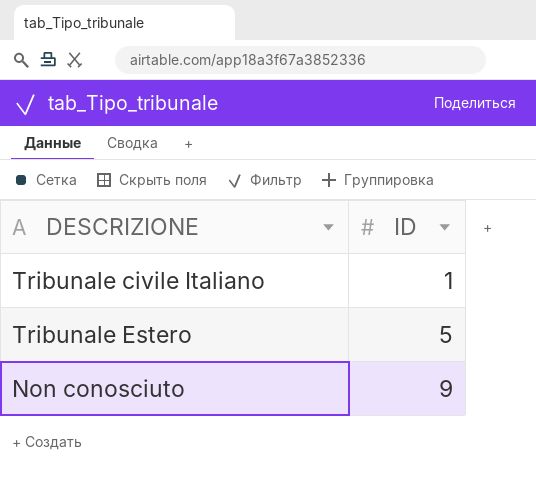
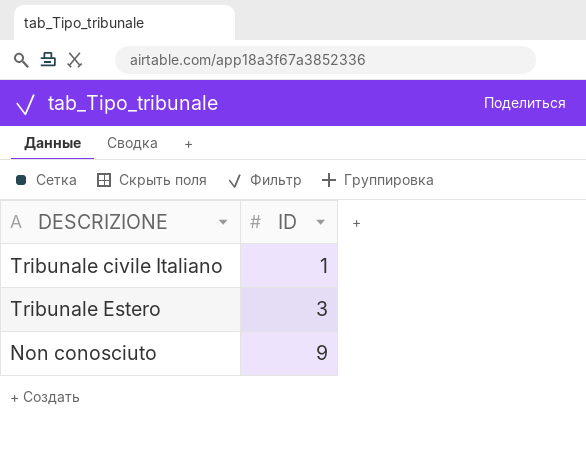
Tribunale Estero | ID: 5 -> 3

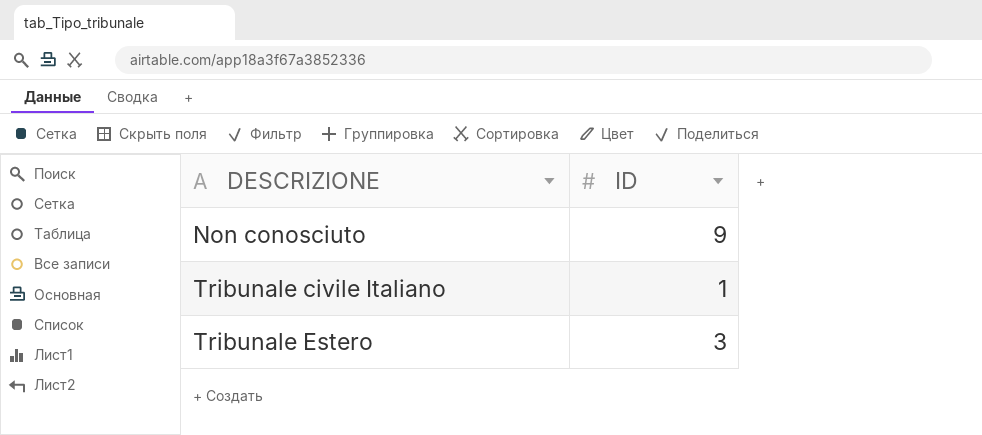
row order: ID ascending -> DESCRIZIONE ascending

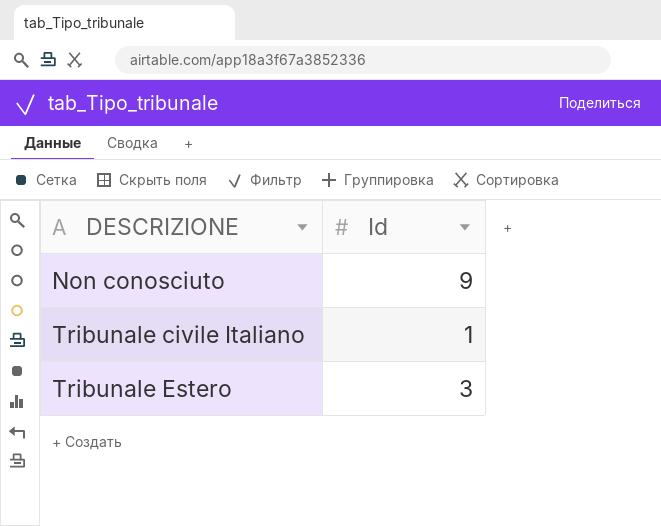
column name: ID -> Id

